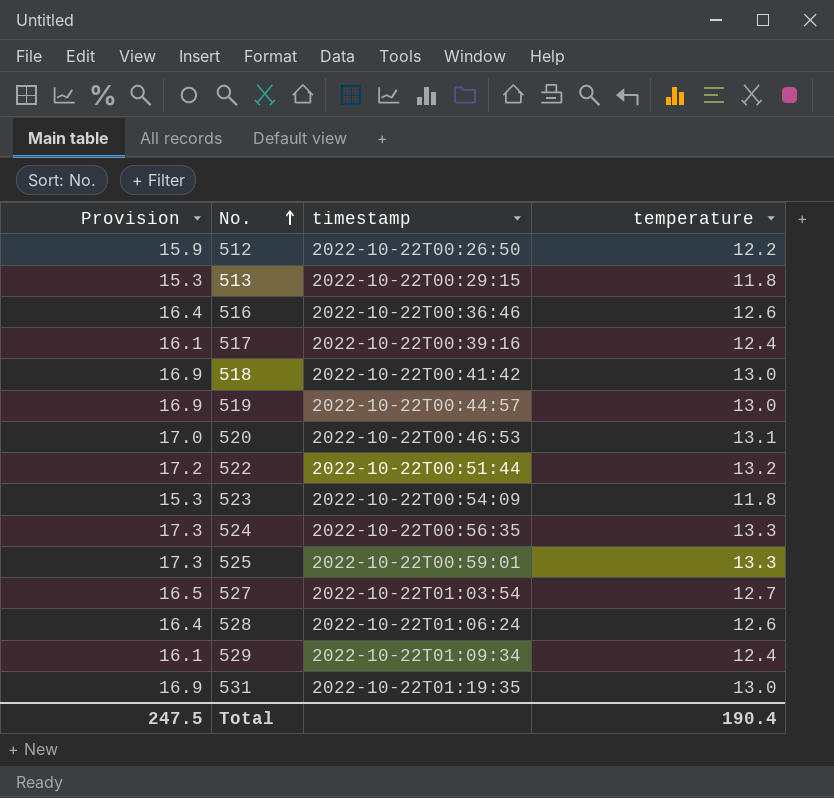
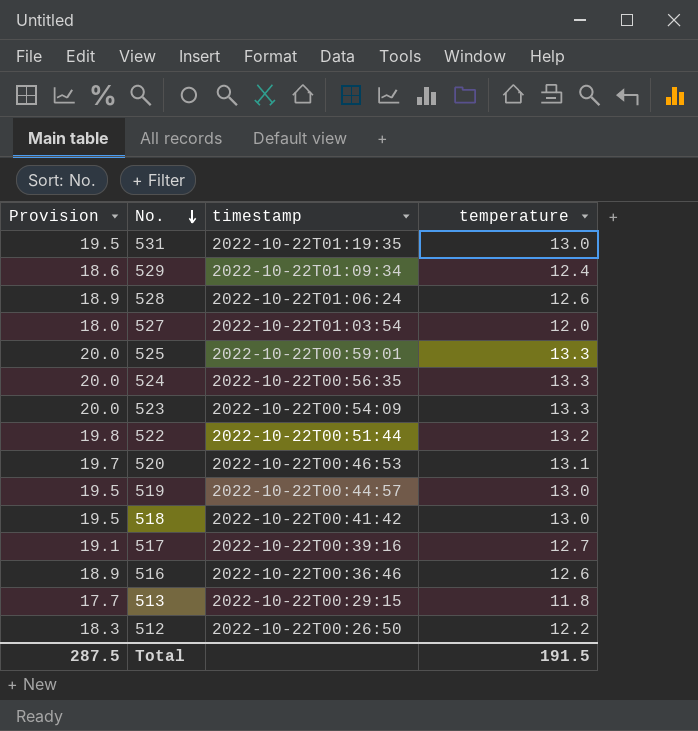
row order: No. ascending -> No. descending
column Provision | formula: [temperature] * 1.3 -> [temperature] * 1.5
527 | temperature: 12.7 -> 12.0
523 | temperature: 11.8 -> 13.3
517 | temperature: 12.4 -> 12.7
Total | Provision: 247.5 -> 287.5
Total | temperature: 190.4 -> 191.5

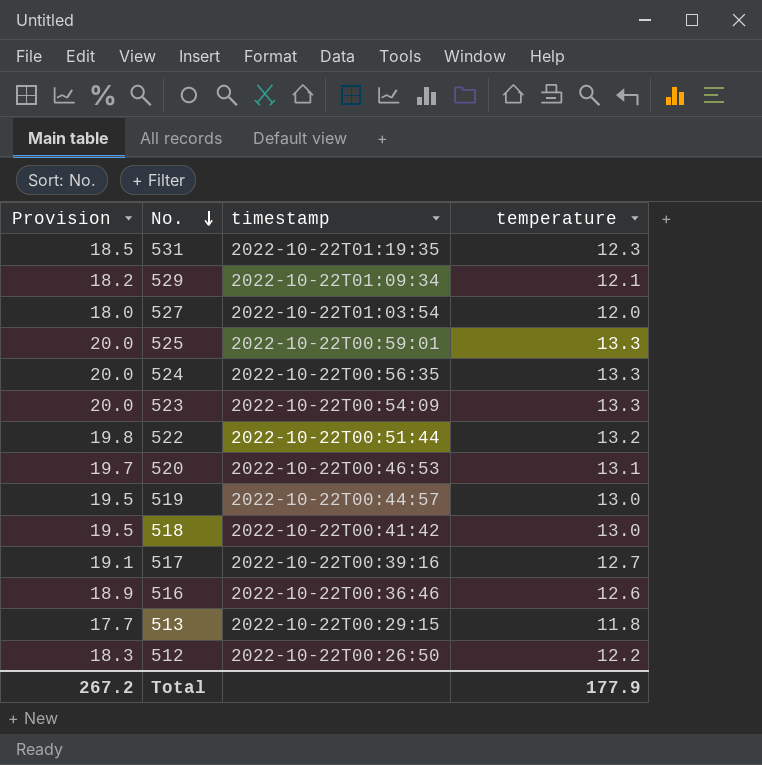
row 528: 18.9 | 2022-10-22T01:06:24 | 12.6 -> none
531 | Provision: 19.5 -> 18.5
531 | temperature: 13.0 -> 12.3
529 | Provision: 18.6 -> 18.2
529 | temperature: 12.4 -> 12.1
Total | Provision: 287.5 -> 267.2
Total | temperature: 191.5 -> 177.9

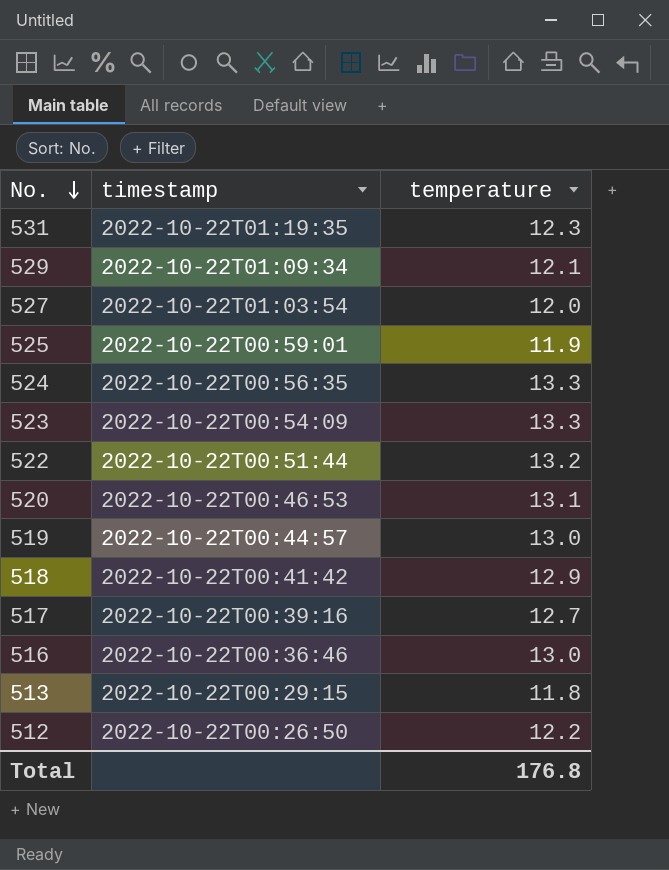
column Provision | formula: [temperature] * 1.5 -> none
525 | temperature: 13.3 -> 11.9
518 | temperature: 13.0 -> 12.9
516 | temperature: 12.6 -> 13.0
Total | temperature: 177.9 -> 176.8

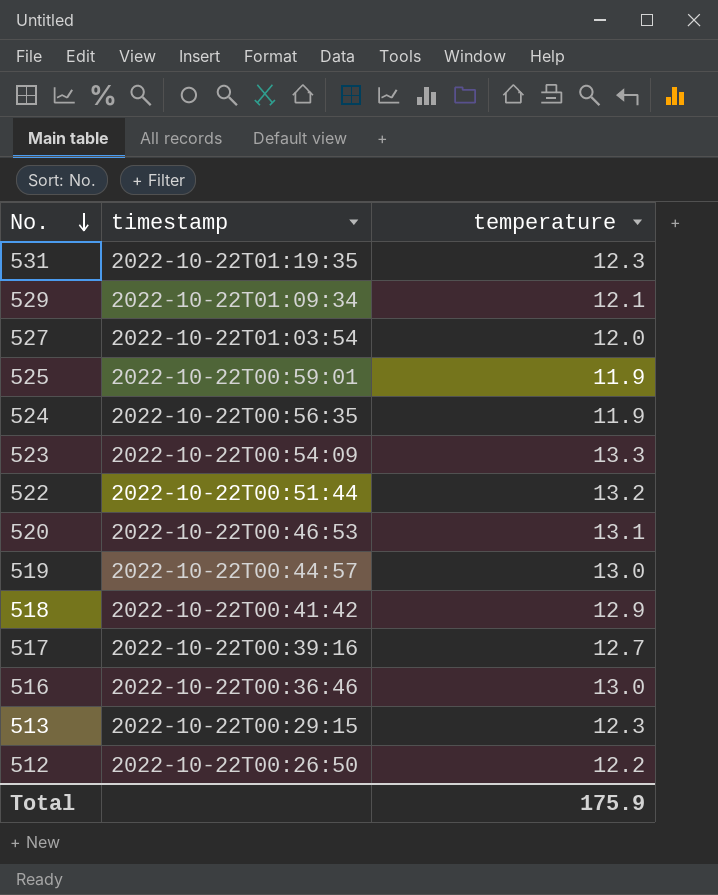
524 | temperature: 13.3 -> 11.9
513 | temperature: 11.8 -> 12.3
Total | temperature: 176.8 -> 175.9

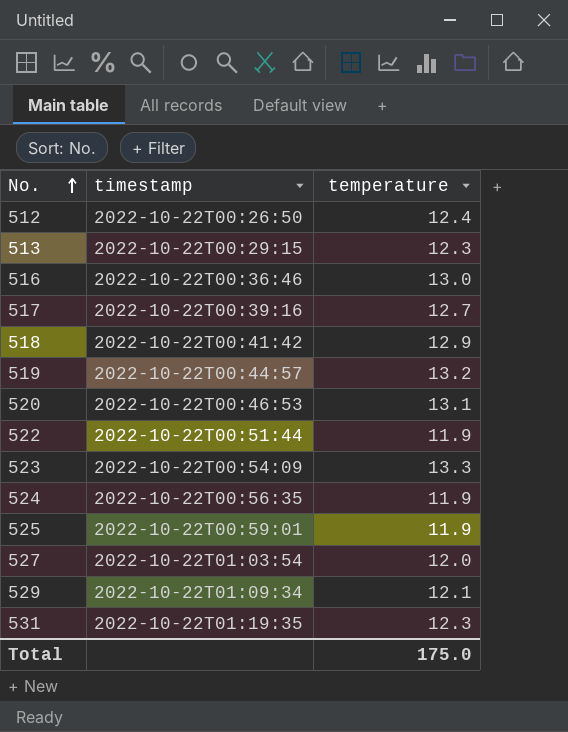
row order: No. descending -> No. ascending
512 | temperature: 12.2 -> 12.4
519 | temperature: 13.0 -> 13.2
522 | temperature: 13.2 -> 11.9
Total | temperature: 175.9 -> 175.0

